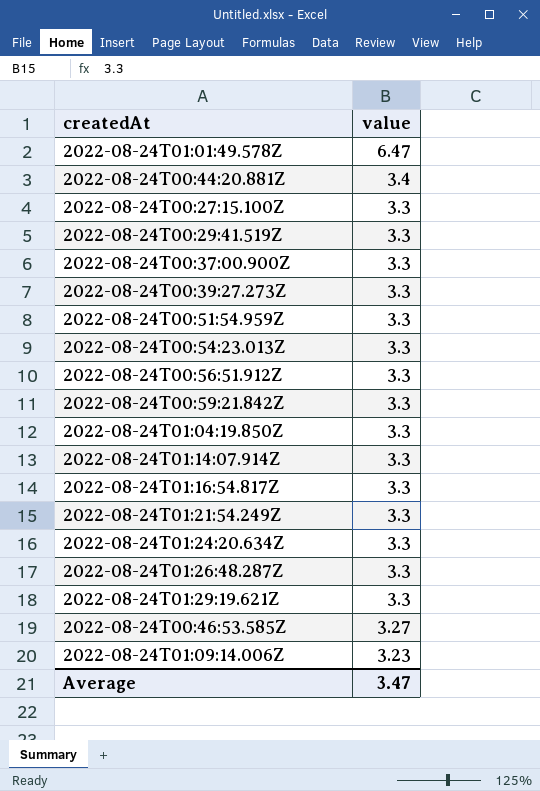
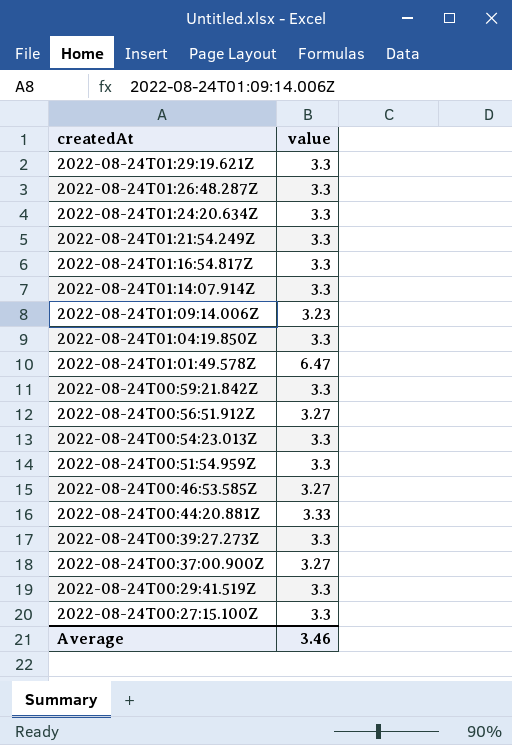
row order: value descending -> createdAt descending
2022-08-24T00:56:51.912Z | value: 3.3 -> 3.27
2022-08-24T00:44:20.881Z | value: 3.4 -> 3.33
2022-08-24T00:37:00.900Z | value: 3.3 -> 3.27
Average | value: 3.47 -> 3.46

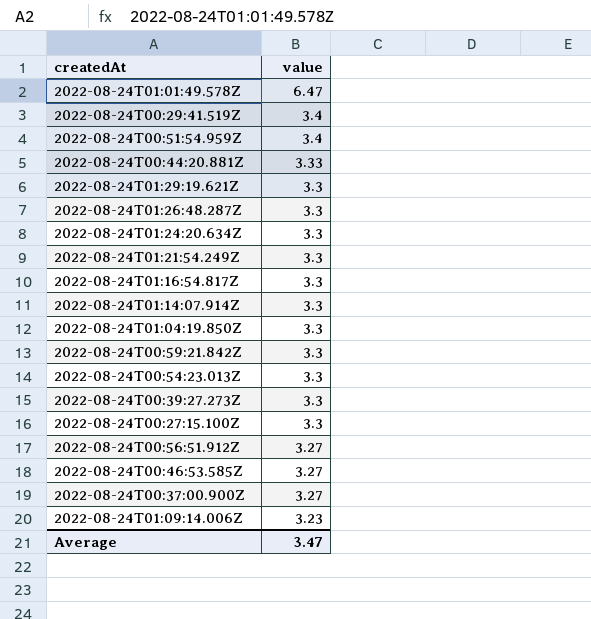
row order: createdAt descending -> value descending
2022-08-24T00:29:41.519Z | value: 3.3 -> 3.4
2022-08-24T00:51:54.959Z | value: 3.3 -> 3.4
Average | value: 3.46 -> 3.47

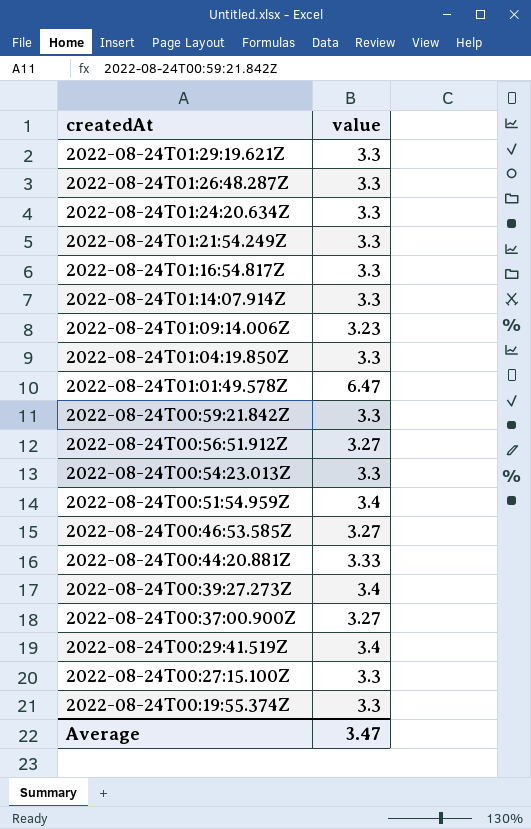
row order: value descending -> createdAt descending
2022-08-24T00:39:27.273Z | value: 3.3 -> 3.4
row 2022-08-24T00:19:55.374Z: none -> 3.3

